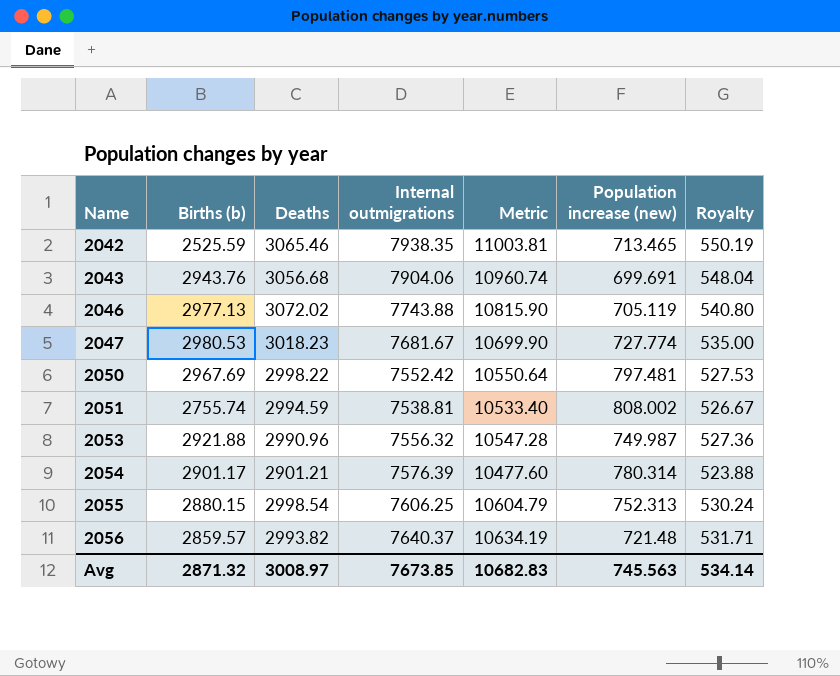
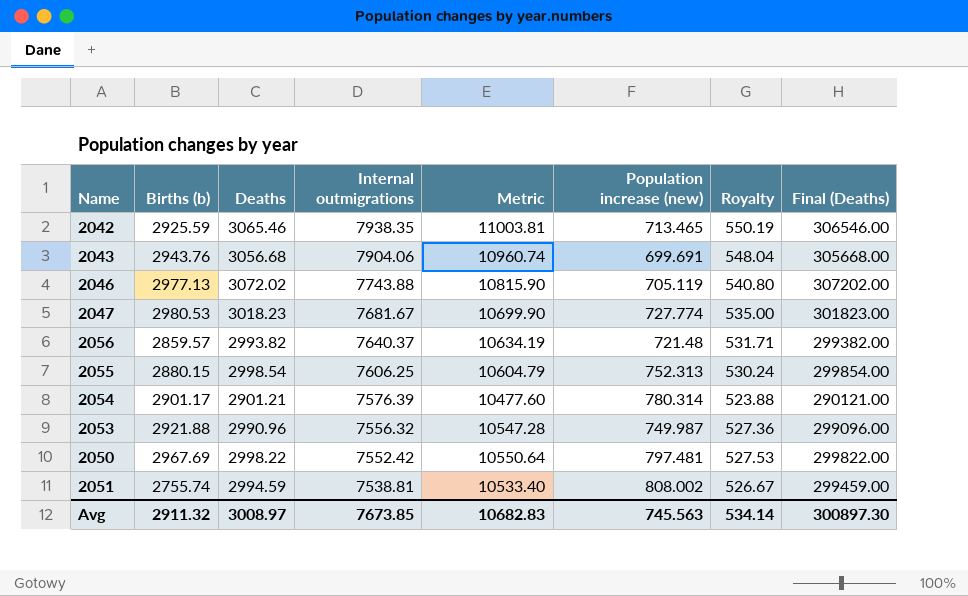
row order: Name ascending -> Internal outmigrations descending
column Final (Deaths) | formula: none -> [Deaths] * 100
2042 | Births (b): 2525.59 -> 2925.59
Avg | Births (b): 2871.32 -> 2911.32

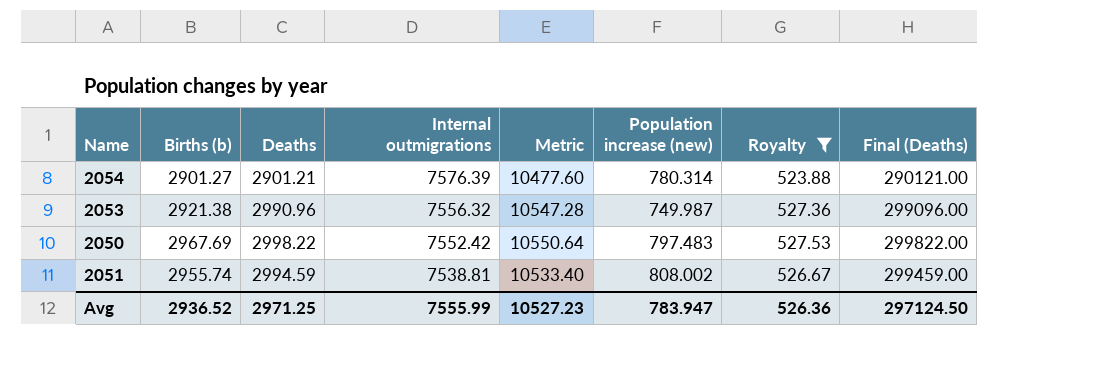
filter: none -> Royalty <= 527.53
2054 | Births (b): 2901.17 -> 2901.27
2053 | Births (b): 2921.88 -> 2921.38
2050 | Population increase (new): 797.481 -> 797.483
2051 | Births (b): 2755.74 -> 2955.74
Avg | Births (b): 2911.32 -> 2936.52
Avg | Deaths: 3008.97 -> 2971.25
Avg | Internal outmigrations: 7673.85 -> 7555.99
Avg | Metric: 10682.83 -> 10527.23
Avg | Population increase (new): 745.563 -> 783.947
Avg | Royalty: 534.14 -> 526.36
Avg | Final (Deaths): 300897.30 -> 297124.50

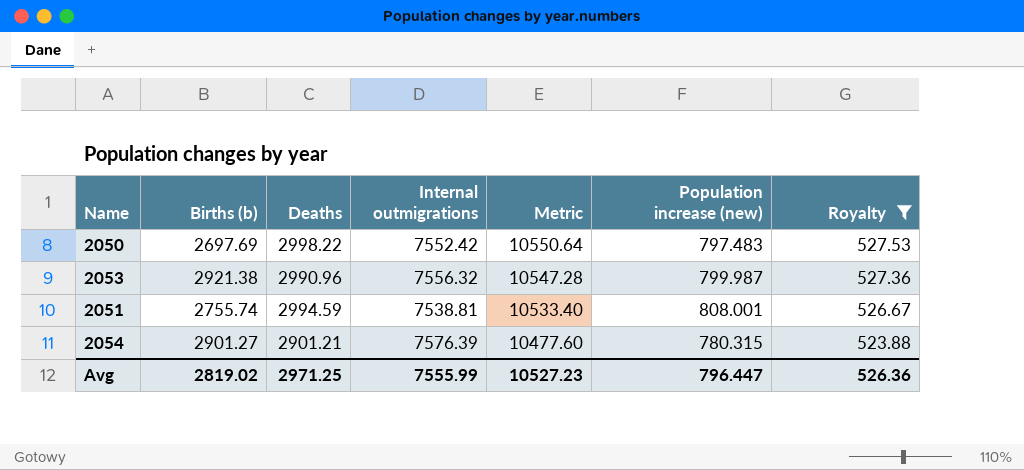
row order: Internal outmigrations descending -> Metric descending
column Final (Deaths) | formula: [Deaths] * 100 -> none
2050 | Births (b): 2967.69 -> 2697.69
2053 | Population increase (new): 749.987 -> 799.987
2051 | Births (b): 2955.74 -> 2755.74
2051 | Population increase (new): 808.002 -> 808.001
2054 | Population increase (new): 780.314 -> 780.315
Avg | Births (b): 2936.52 -> 2819.02
Avg | Population increase (new): 783.947 -> 796.447

